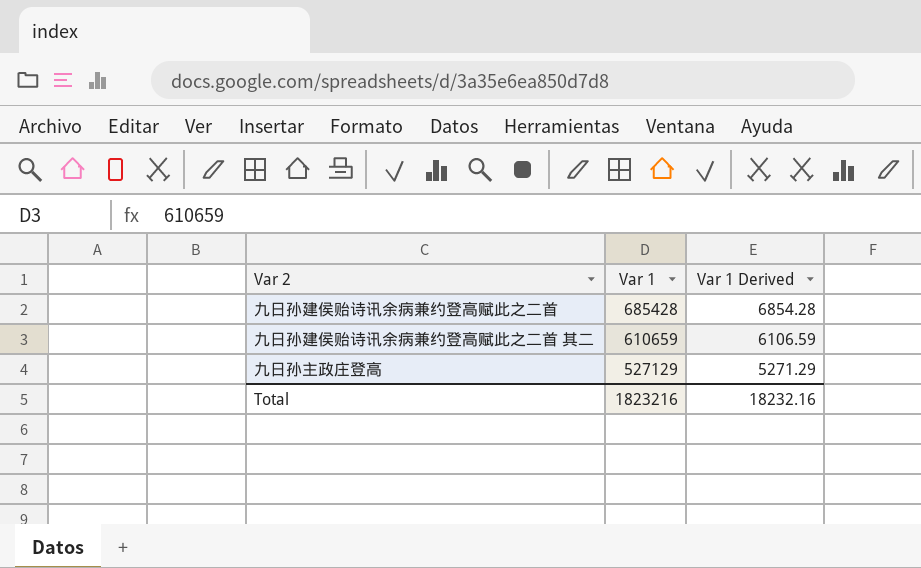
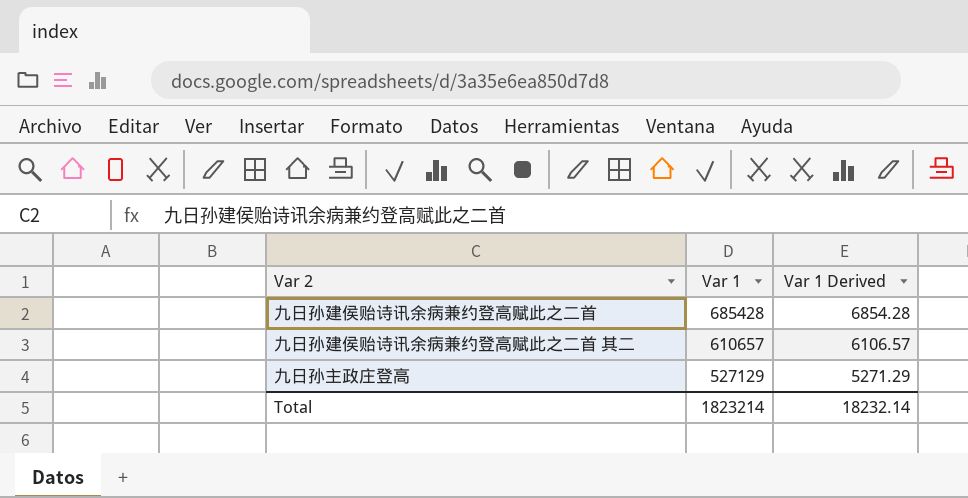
九日孙建侯贻诗讯余病兼约登高赋此之二首 其二 | Var 1: 610659 -> 610657
九日孙建侯贻诗讯余病兼约登高赋此之二首 其二 | Var 1 Derived: 6106.59 -> 6106.57
Total | Var 1: 1823216 -> 1823214
Total | Var 1 Derived: 18232.16 -> 18232.14

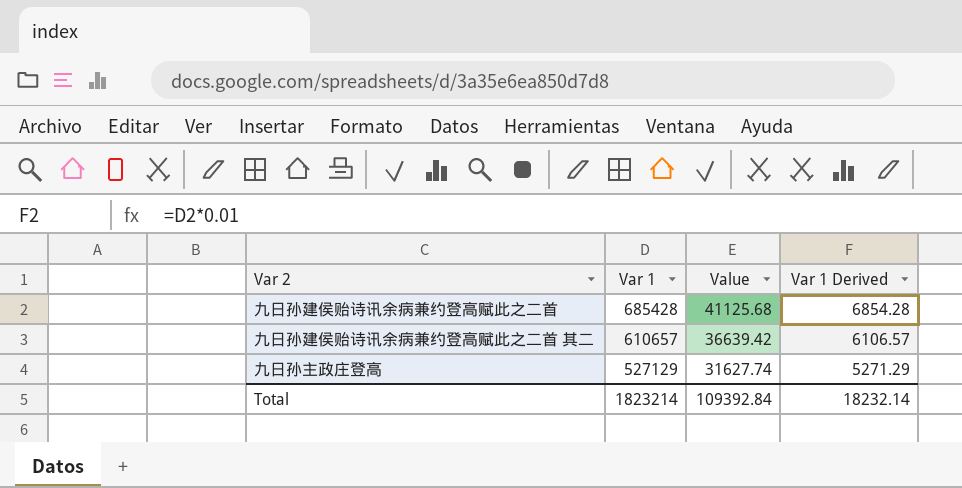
column Value | formula: none -> [Var 1] * 0.06

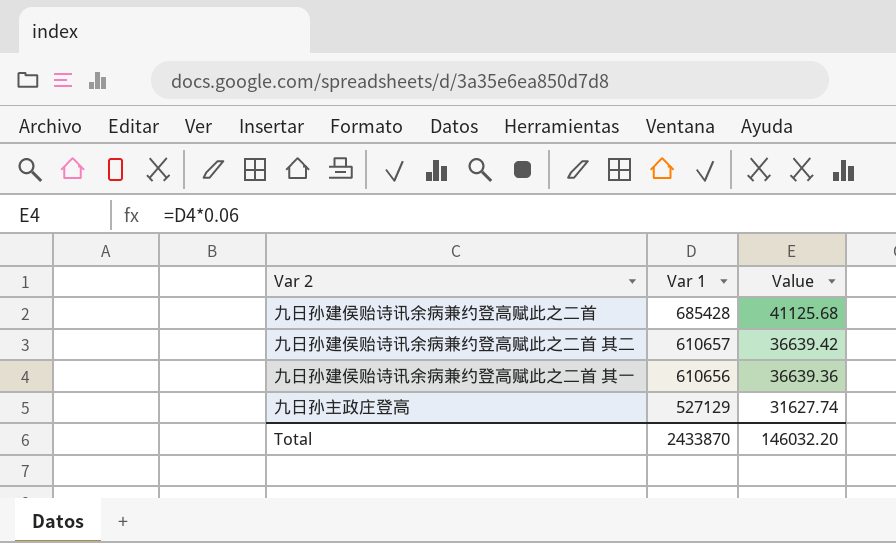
column Var 1 Derived | formula: [Var 1] * 0.01 -> none
row 九日孙建侯贻诗讯余病兼约登高赋此之二首 其一: none -> 610656 | 36639.36
Total | Var 1: 1823214 -> 2433870
Total | Value: 109392.84 -> 146032.20

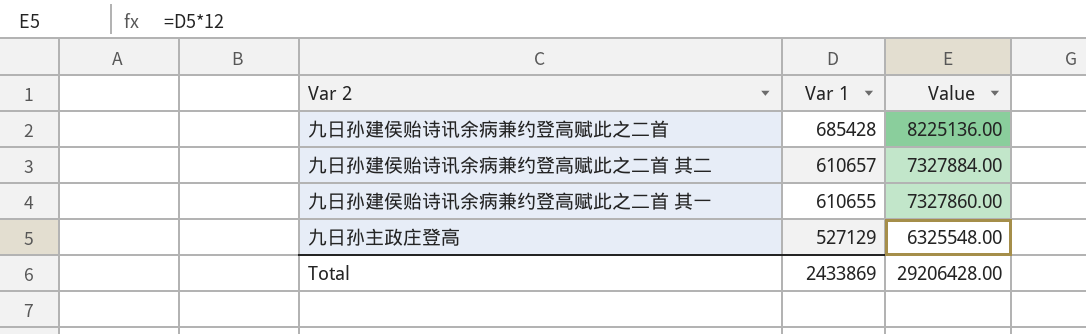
column Value | formula: [Var 1] * 0.06 -> [Var 1] * 12
九日孙建侯贻诗讯余病兼约登高赋此之二首 其一 | Var 1: 610656 -> 610655
Total | Var 1: 2433870 -> 2433869
Total | Value: 146032.20 -> 29206428.00

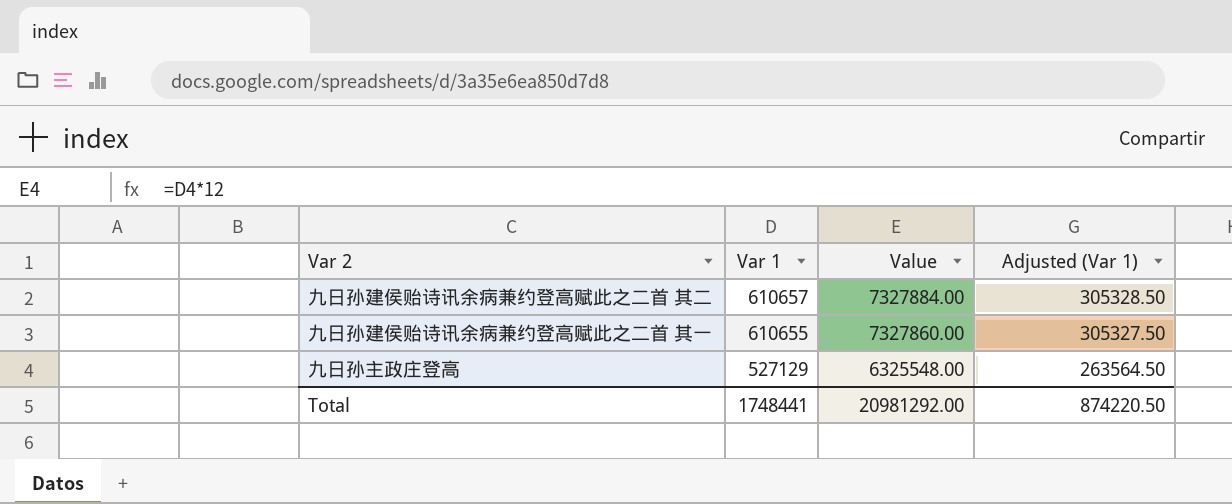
column Adjusted (Var 1) | formula: none -> [Var 1] * 0.5
row 九日孙建侯贻诗讯余病兼约登高赋此之二首: 685428 | 8225136.00 -> none
Total | Var 1: 2433869 -> 1748441
Total | Value: 29206428.00 -> 20981292.00

